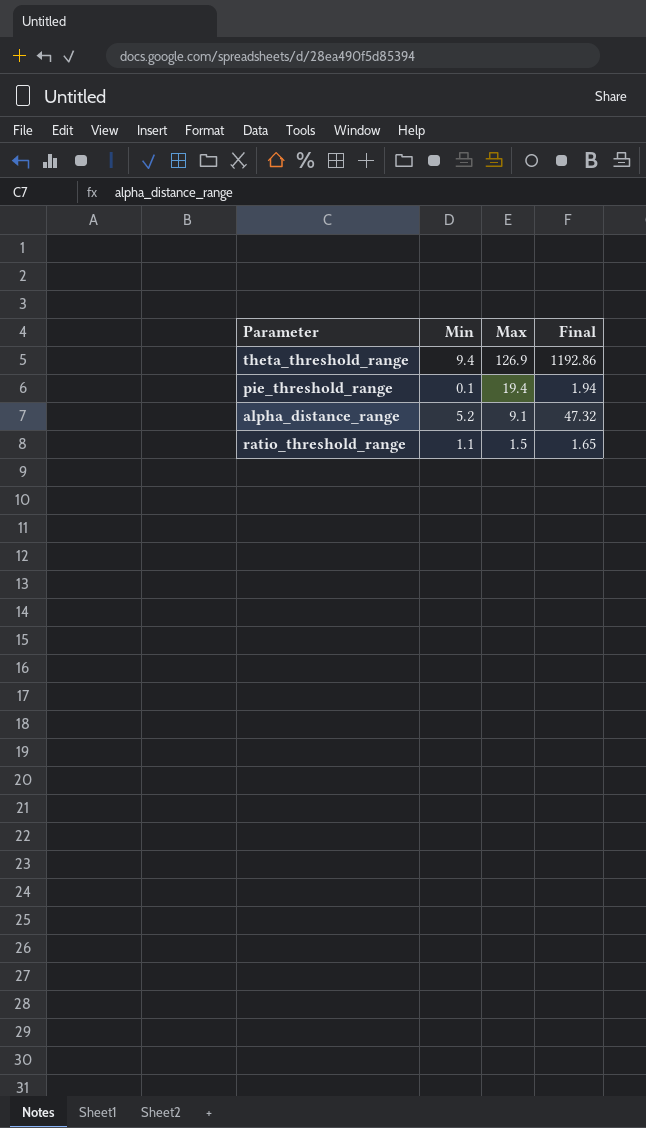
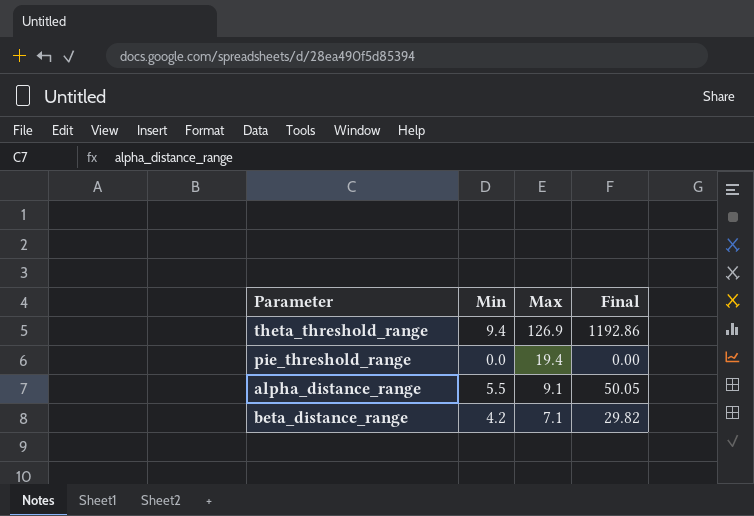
row ratio_threshold_range: 1.1 | 1.5 | 1.65 -> none
pie_threshold_range | Min: 0.1 -> 0.0
pie_threshold_range | Final: 1.94 -> 0.00
alpha_distance_range | Min: 5.2 -> 5.5
alpha_distance_range | Final: 47.32 -> 50.05
row beta_distance_range: none -> 4.2 | 7.1 | 29.82

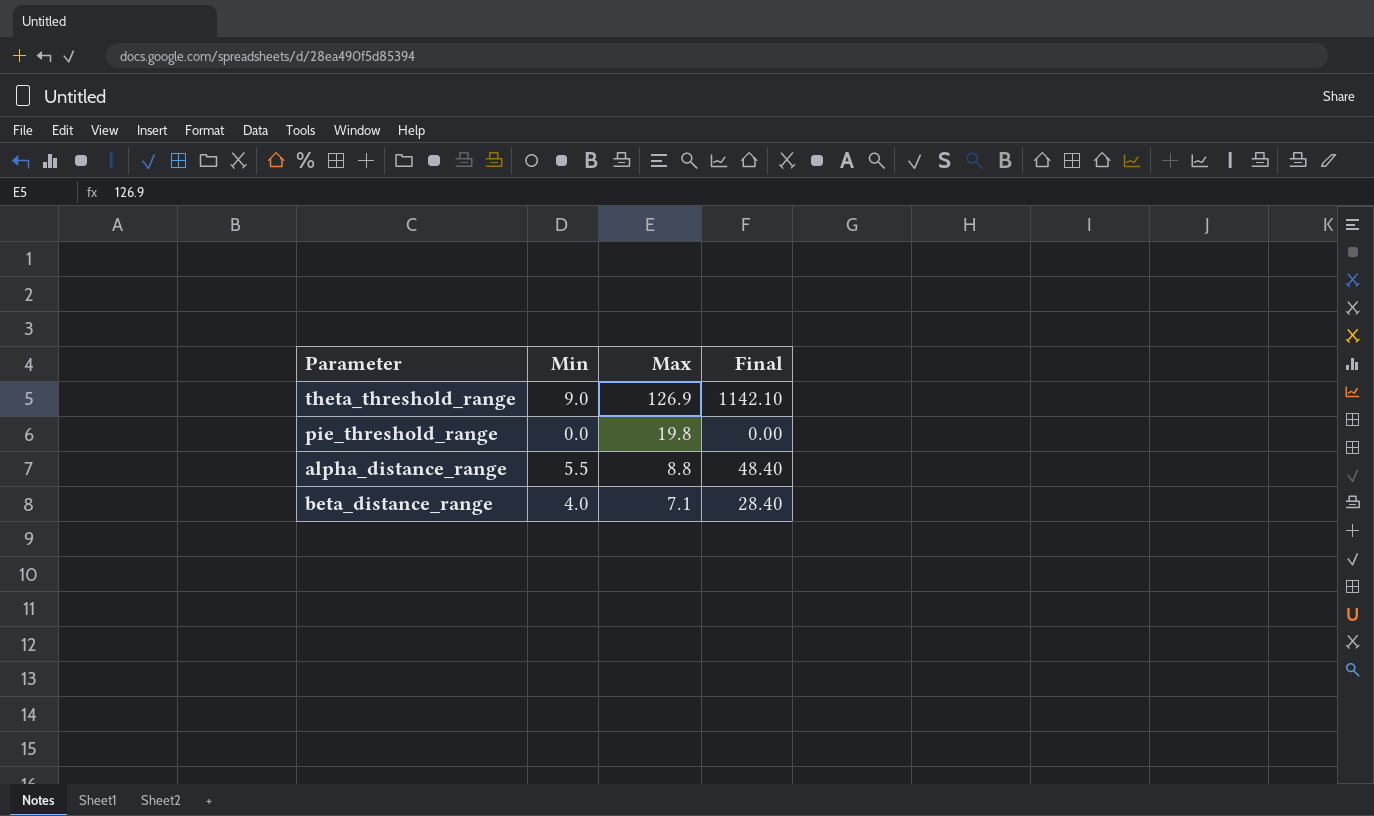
theta_threshold_range | Min: 9.4 -> 9.0
theta_threshold_range | Final: 1192.86 -> 1142.10
pie_threshold_range | Max: 19.4 -> 19.8
alpha_distance_range | Max: 9.1 -> 8.8
alpha_distance_range | Final: 50.05 -> 48.40
beta_distance_range | Min: 4.2 -> 4.0
beta_distance_range | Final: 29.82 -> 28.40

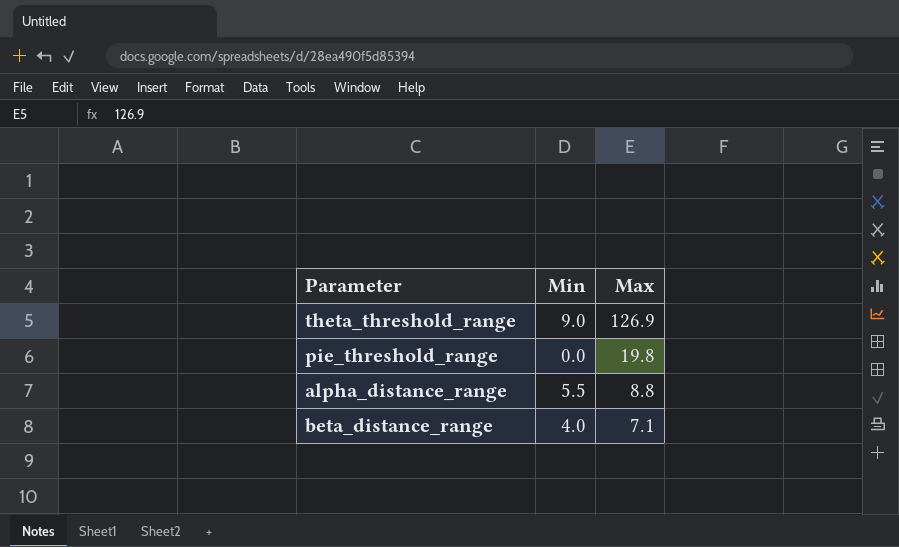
column Final | formula: [Min] * [Max] -> none

